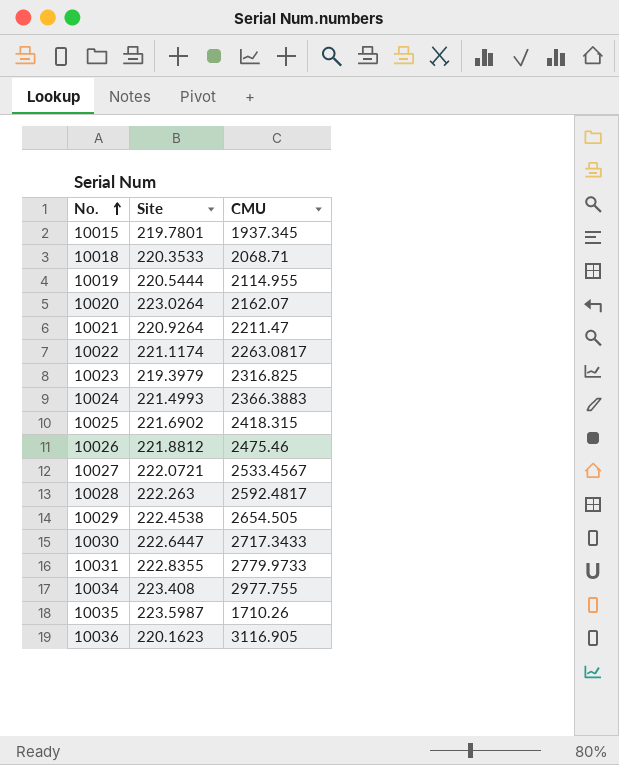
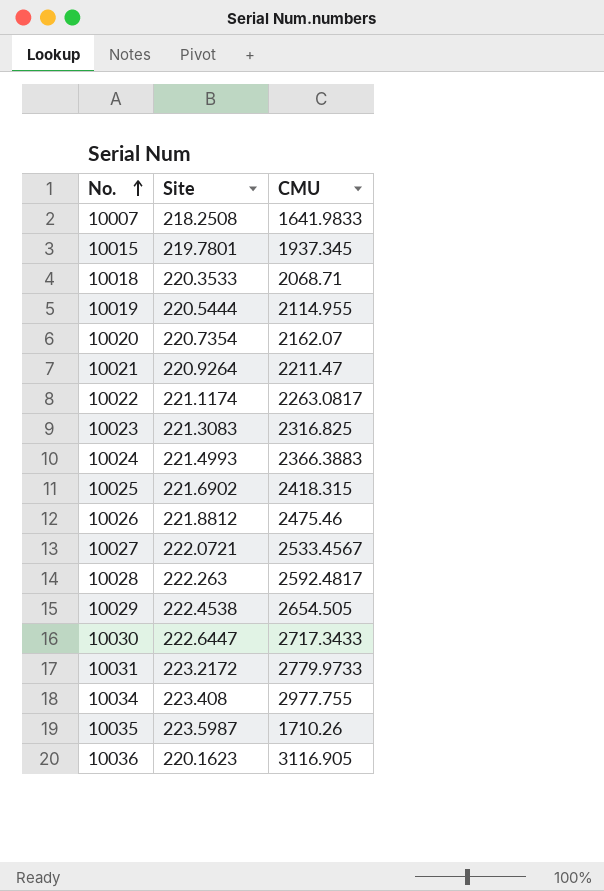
row 10007: none -> 218.2508 | 1641.9833
10020 | Site: 223.0264 -> 220.7354
10023 | Site: 219.3979 -> 221.3083
10031 | Site: 222.8355 -> 223.2172

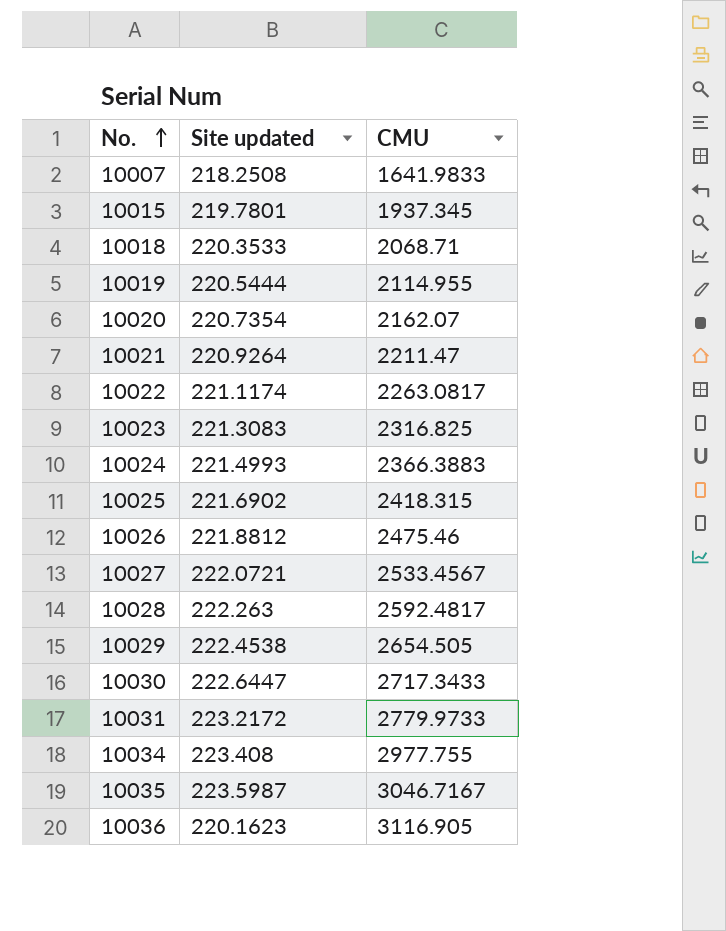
column name: Site -> Site updated
10035 | CMU: 1710.26 -> 3046.7167

